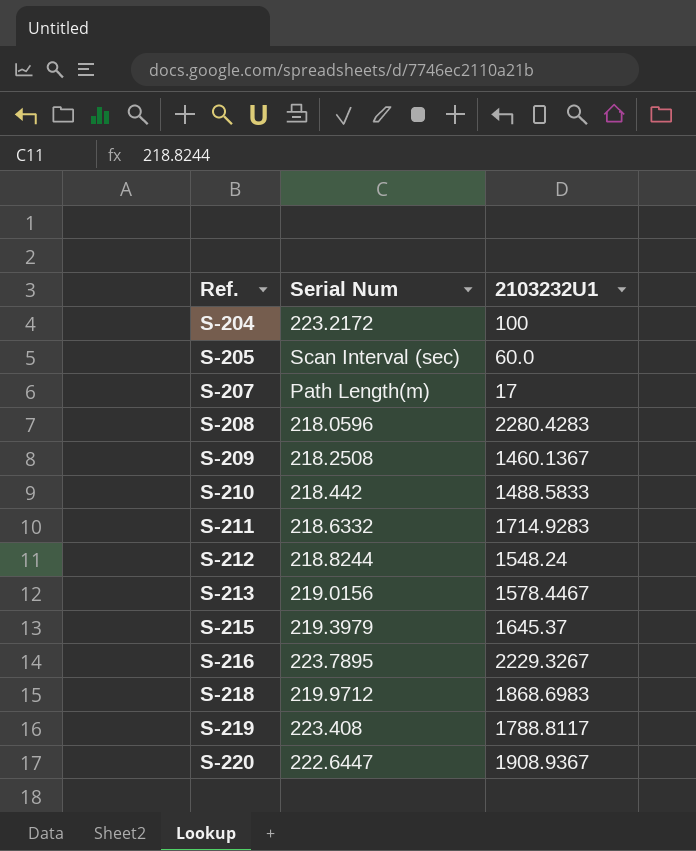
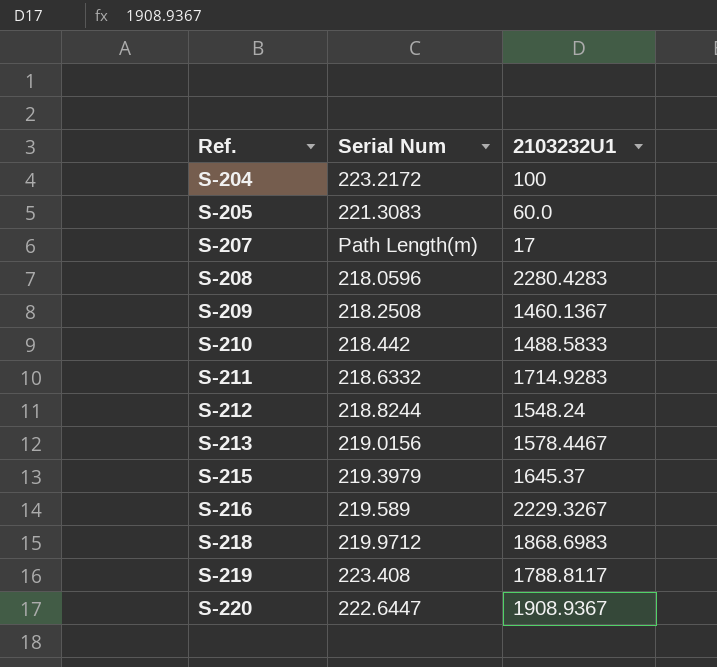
S-205 | Serial Num: Scan Interval (sec) -> 221.3083
S-216 | Serial Num: 223.7895 -> 219.589

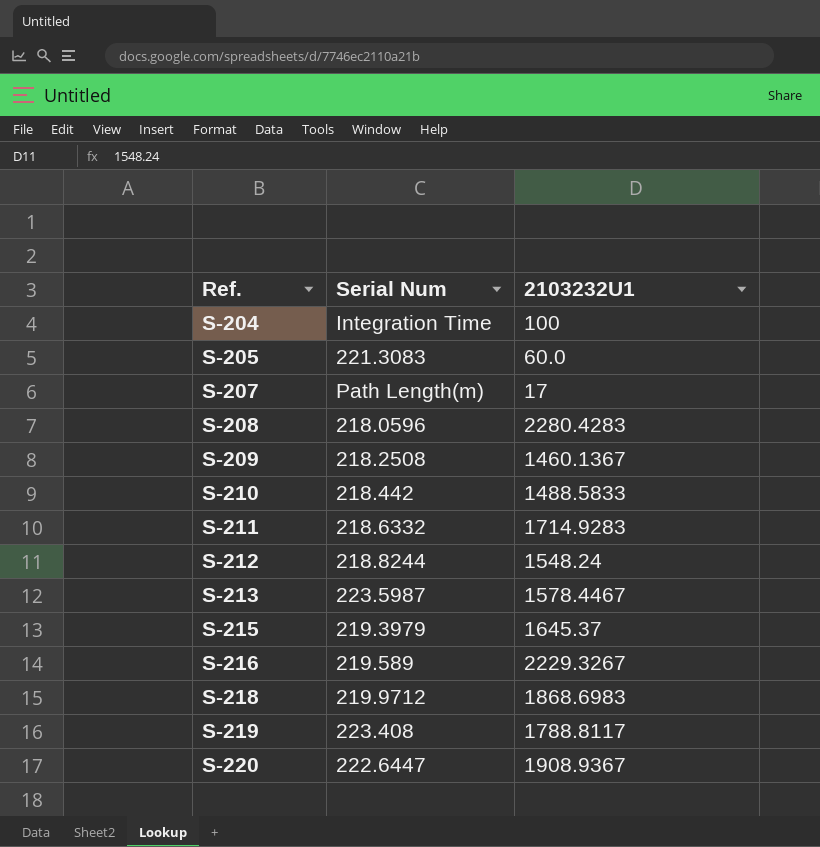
S-204 | Serial Num: 223.2172 -> Integration Time
S-213 | Serial Num: 219.0156 -> 223.5987

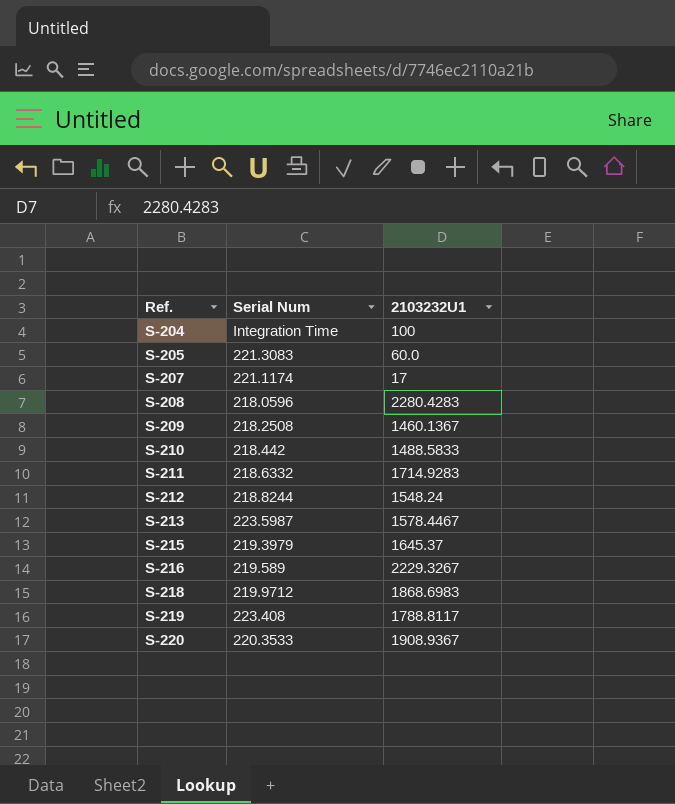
S-207 | Serial Num: Path Length(m) -> 221.1174
S-220 | Serial Num: 222.6447 -> 220.3533

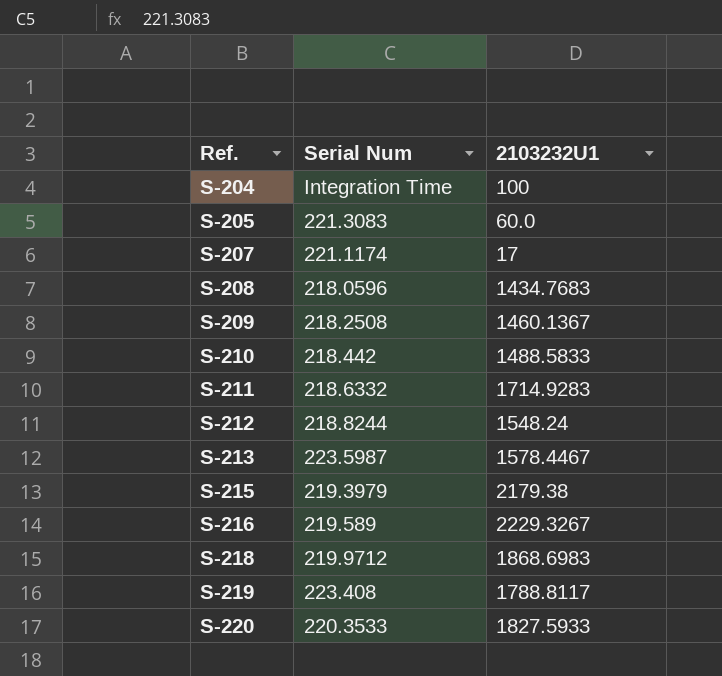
S-208 | 2103232U1: 2280.4283 -> 1434.7683
S-215 | 2103232U1: 1645.37 -> 2179.38
S-220 | 2103232U1: 1908.9367 -> 1827.5933

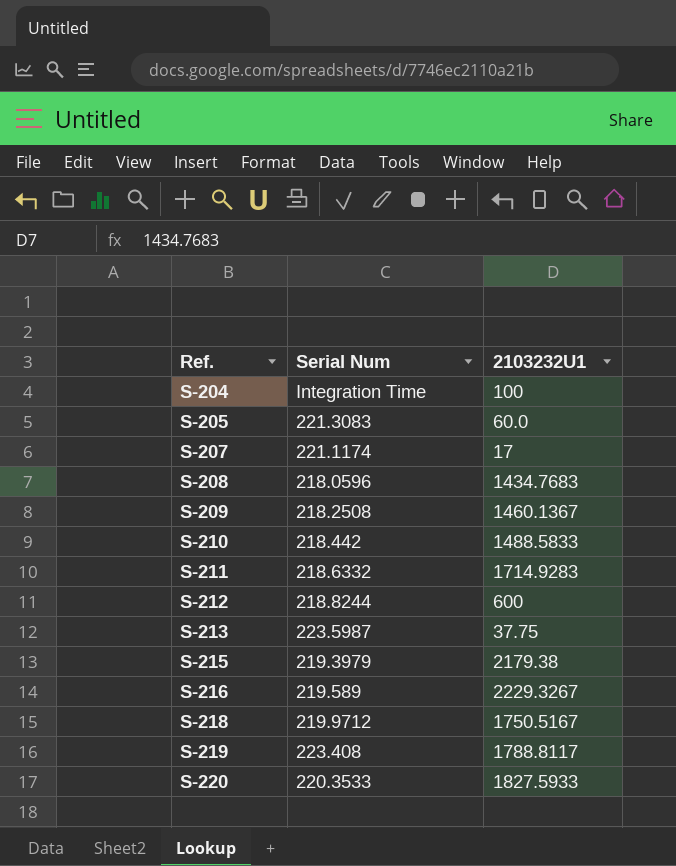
S-212 | 2103232U1: 1548.24 -> 600
S-213 | 2103232U1: 1578.4467 -> 37.75
S-218 | 2103232U1: 1868.6983 -> 1750.5167

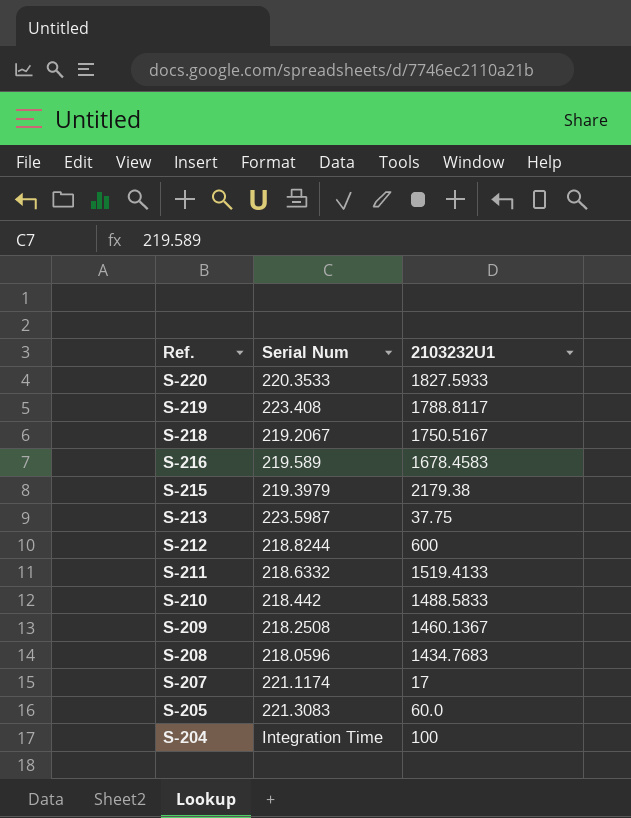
row order: Ref. ascending -> Ref. descending
S-218 | Serial Num: 219.9712 -> 219.2067
S-216 | 2103232U1: 2229.3267 -> 1678.4583
S-211 | 2103232U1: 1714.9283 -> 1519.4133

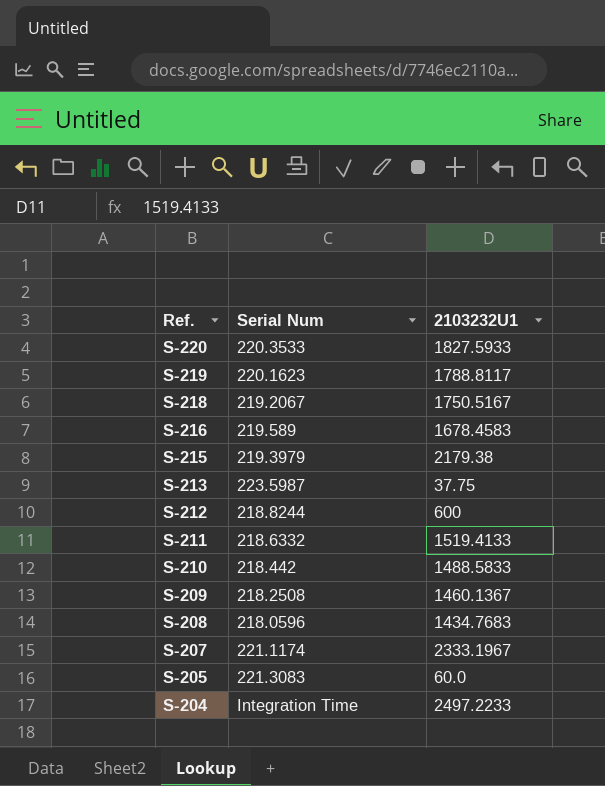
S-219 | Serial Num: 223.408 -> 220.1623
S-207 | 2103232U1: 17 -> 2333.1967
S-204 | 2103232U1: 100 -> 2497.2233

